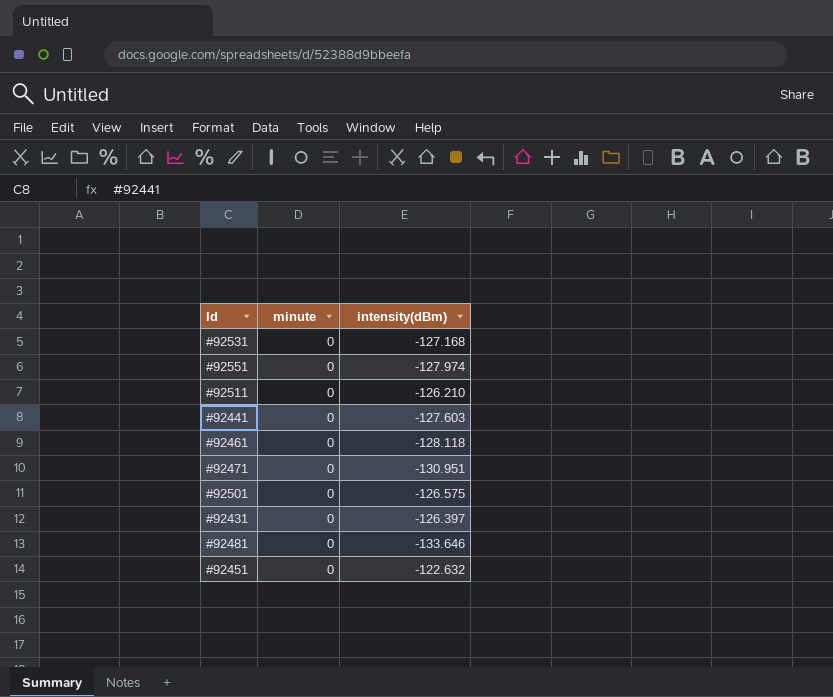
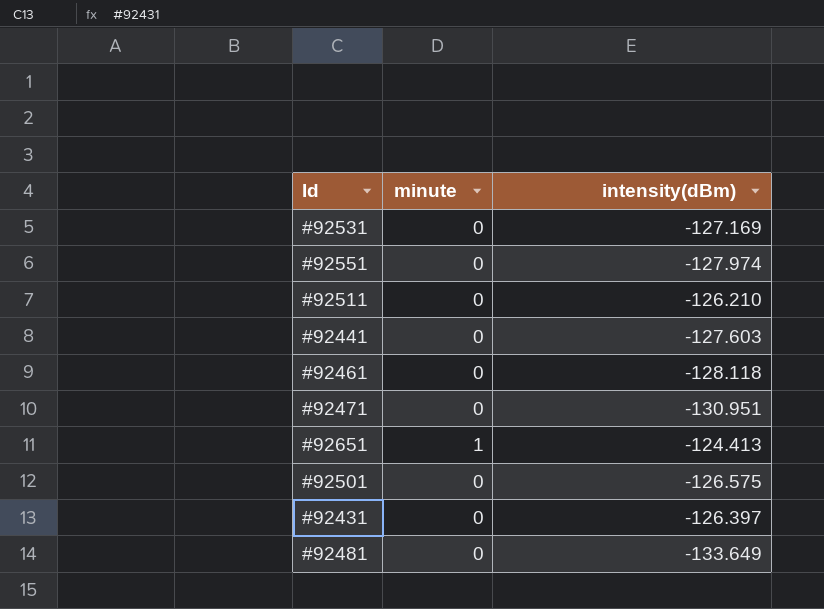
row #92451: 0 | -122.632 -> none
#92531 | intensity(dBm): -127.168 -> -127.169
row #92651: none -> 1 | -124.413
#92481 | intensity(dBm): -133.646 -> -133.649

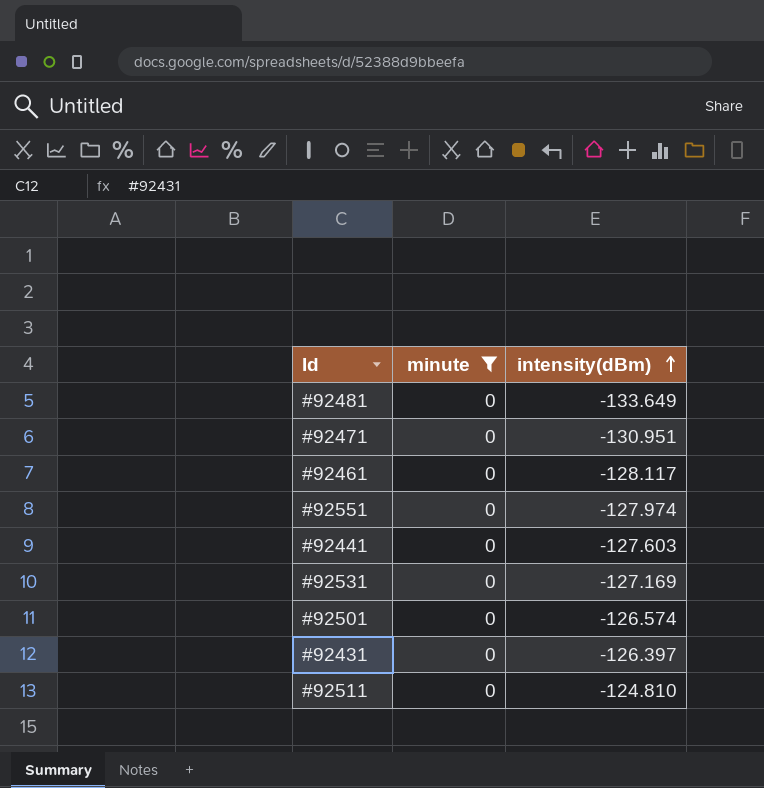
filter: none -> minute = 0
row order: none -> intensity(dBm) ascending
#92461 | intensity(dBm): -128.118 -> -128.117
#92501 | intensity(dBm): -126.575 -> -126.574
#92511 | intensity(dBm): -126.210 -> -124.810

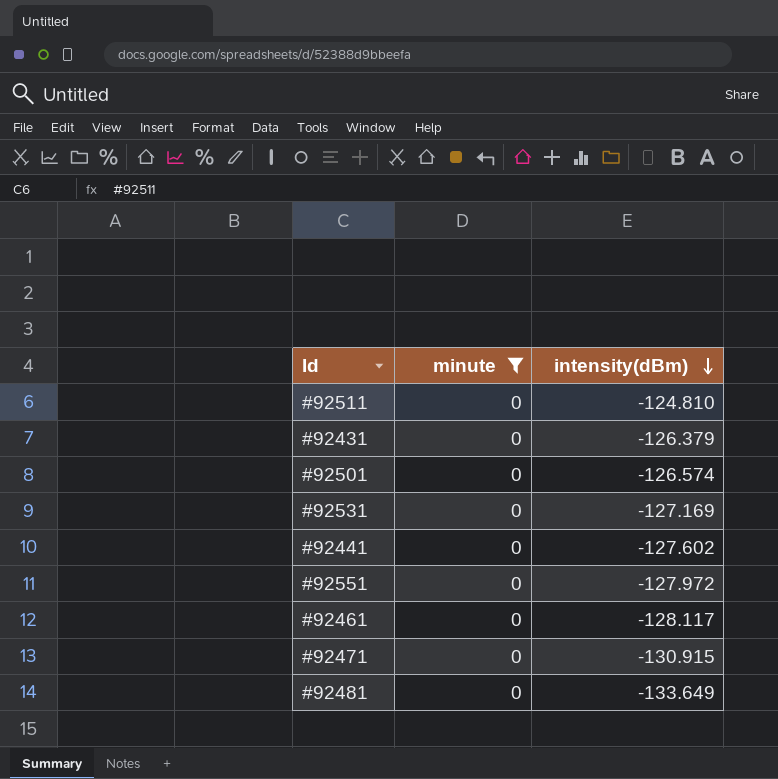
row order: intensity(dBm) ascending -> intensity(dBm) descending
#92431 | intensity(dBm): -126.397 -> -126.379
#92441 | intensity(dBm): -127.603 -> -127.602
#92551 | intensity(dBm): -127.974 -> -127.972
#92471 | intensity(dBm): -130.951 -> -130.915

